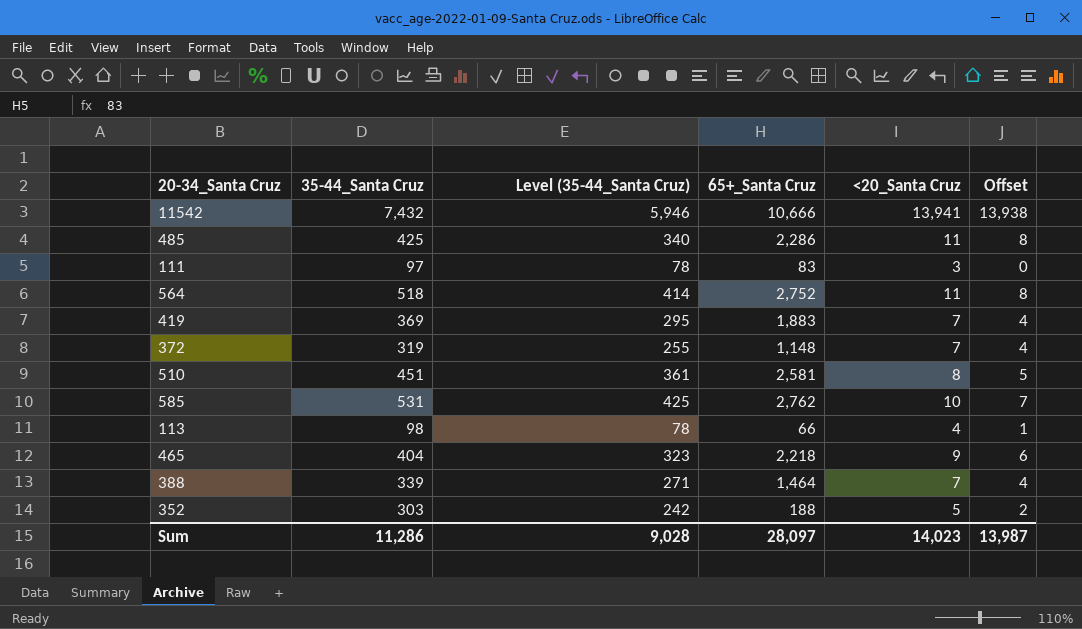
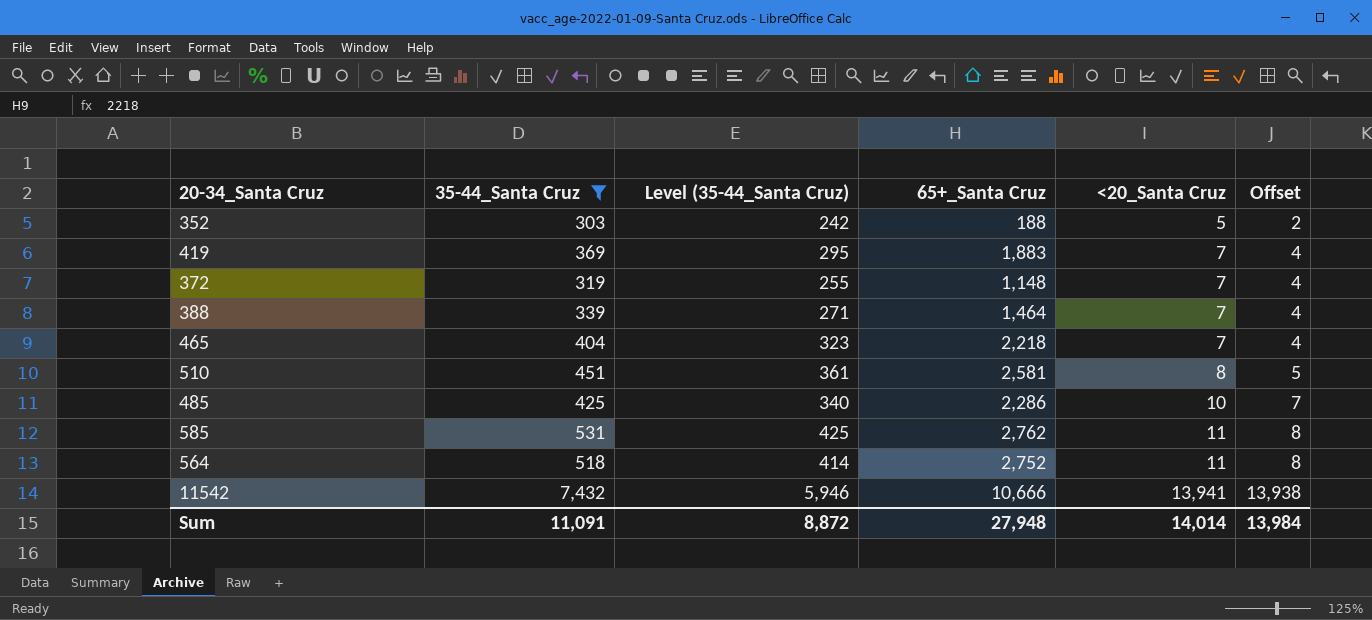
filter: none -> 35-44_Santa Cruz >= 303
row order: none -> <20_Santa Cruz ascending
465 | <20_Santa Cruz: 9 -> 7
465 | Offset: 6 -> 4
485 | <20_Santa Cruz: 11 -> 10
485 | Offset: 8 -> 7
585 | <20_Santa Cruz: 10 -> 11
585 | Offset: 7 -> 8
Sum | 35-44_Santa Cruz: 11,286 -> 11,091
Sum | Level (35-44_Santa Cruz): 9,028 -> 8,872
Sum | 65+_Santa Cruz: 28,097 -> 27,948
Sum | <20_Santa Cruz: 14,023 -> 14,014
Sum | Offset: 13,987 -> 13,984

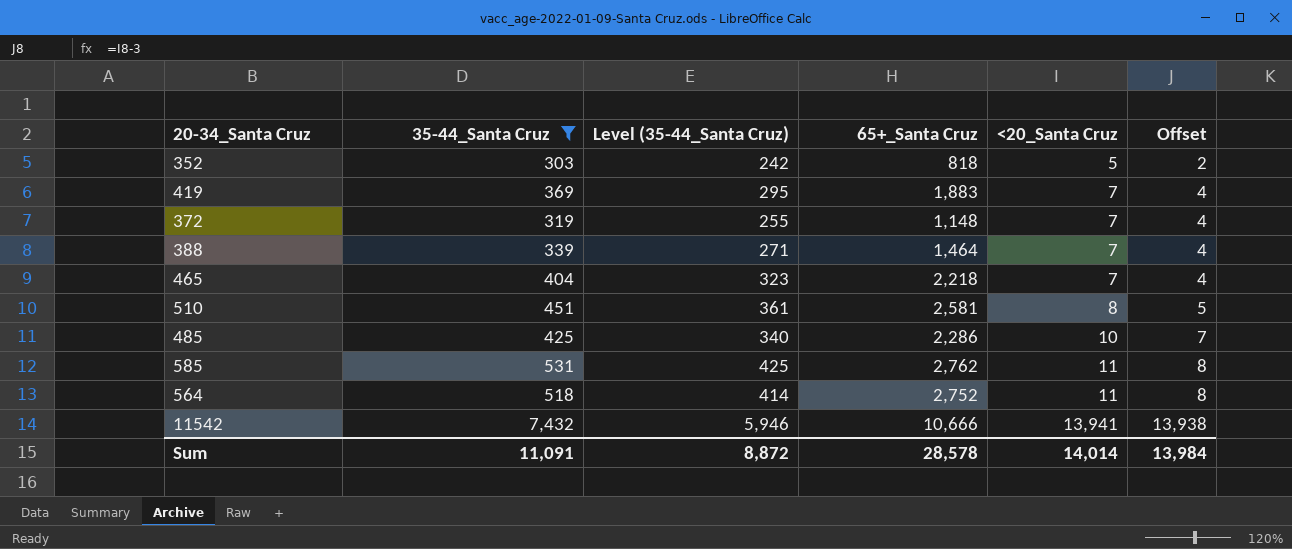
352 | 65+_Santa Cruz: 188 -> 818
Sum | 65+_Santa Cruz: 27,948 -> 28,578

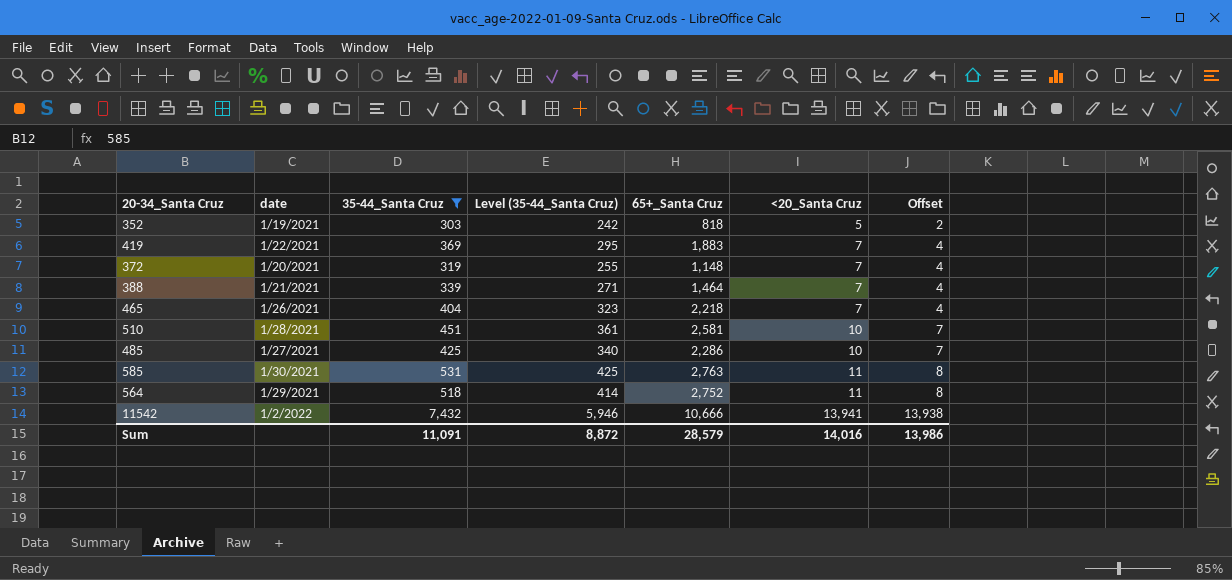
column date | position: none -> 2
510 | <20_Santa Cruz: 8 -> 10
510 | Offset: 5 -> 7
585 | 65+_Santa Cruz: 2,762 -> 2,763
Sum | 65+_Santa Cruz: 28,578 -> 28,579
Sum | <20_Santa Cruz: 14,014 -> 14,016
Sum | Offset: 13,984 -> 13,986

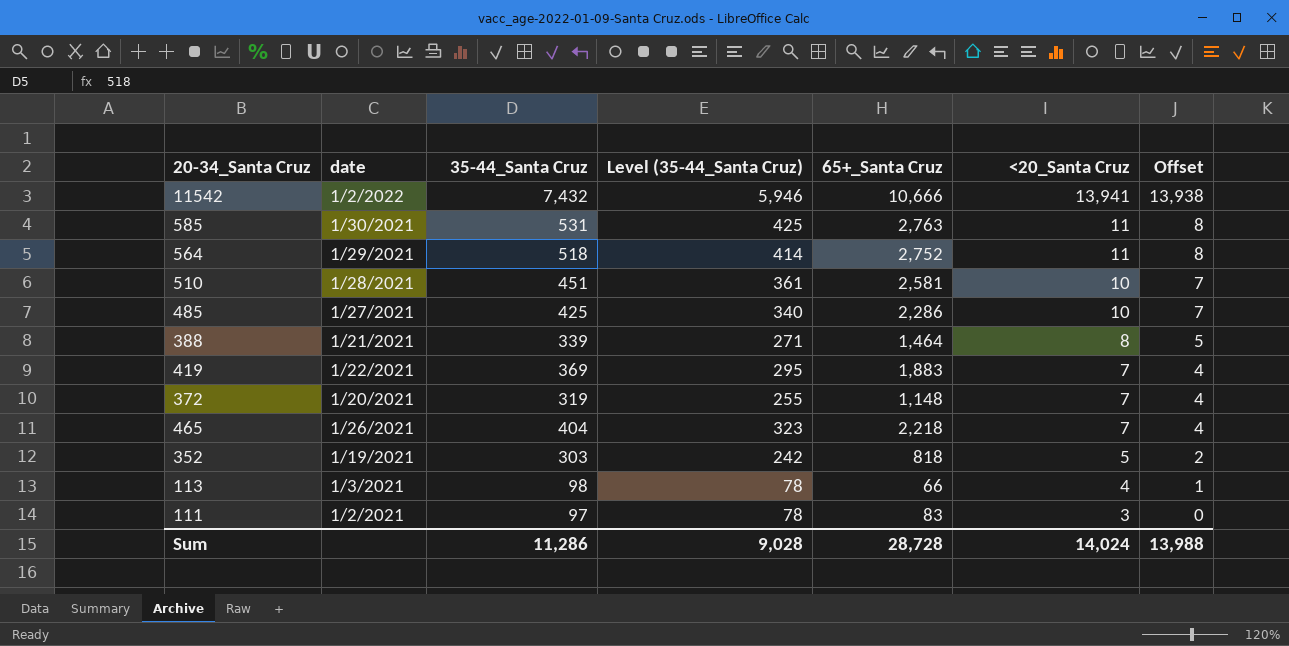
filter: 35-44_Santa Cruz >= 303 -> none
row order: <20_Santa Cruz ascending -> <20_Santa Cruz descending
388 | <20_Santa Cruz: 7 -> 8
388 | Offset: 4 -> 5
Sum | 35-44_Santa Cruz: 11,091 -> 11,286
Sum | Level (35-44_Santa Cruz): 8,872 -> 9,028
Sum | 65+_Santa Cruz: 28,579 -> 28,728
Sum | <20_Santa Cruz: 14,016 -> 14,024
Sum | Offset: 13,986 -> 13,988

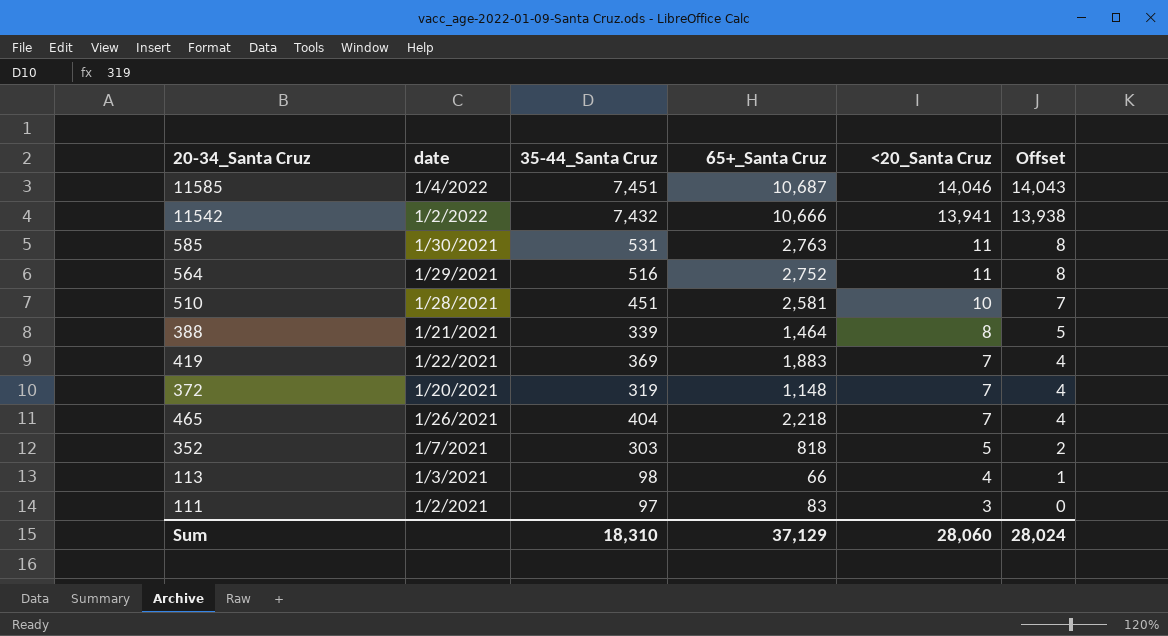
column Level (35-44_Santa Cruz) | formula: [35-44_Santa Cruz] * 0.8 -> none
row 485: 1/27/2021 | 425 | 340 | 2,286 | 10 | 7 -> none
row 11585: none -> 1/4/2022 | 7,451 | 10,687 | 14,046 | 14,043
564 | 35-44_Santa Cruz: 518 -> 516
352 | date: 1/19/2021 -> 1/7/2021
Sum | 35-44_Santa Cruz: 11,286 -> 18,310
Sum | 65+_Santa Cruz: 28,728 -> 37,129
Sum | <20_Santa Cruz: 14,024 -> 28,060
Sum | Offset: 13,988 -> 28,024

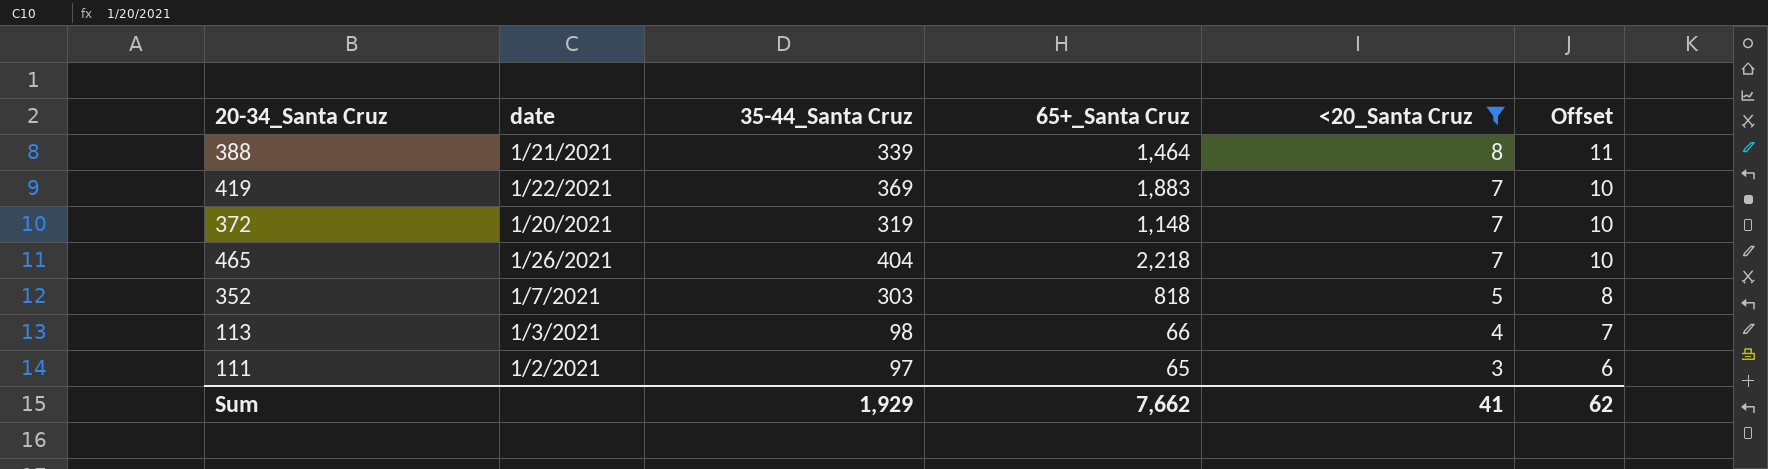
filter: none -> <20_Santa Cruz <= 8
column Offset | formula: [<20_Santa Cruz] - 3 -> [<20_Santa Cruz] + 3
111 | 65+_Santa Cruz: 83 -> 65
Sum | 35-44_Santa Cruz: 18,310 -> 1,929
Sum | 65+_Santa Cruz: 37,129 -> 7,662
Sum | <20_Santa Cruz: 28,060 -> 41
Sum | Offset: 28,024 -> 62

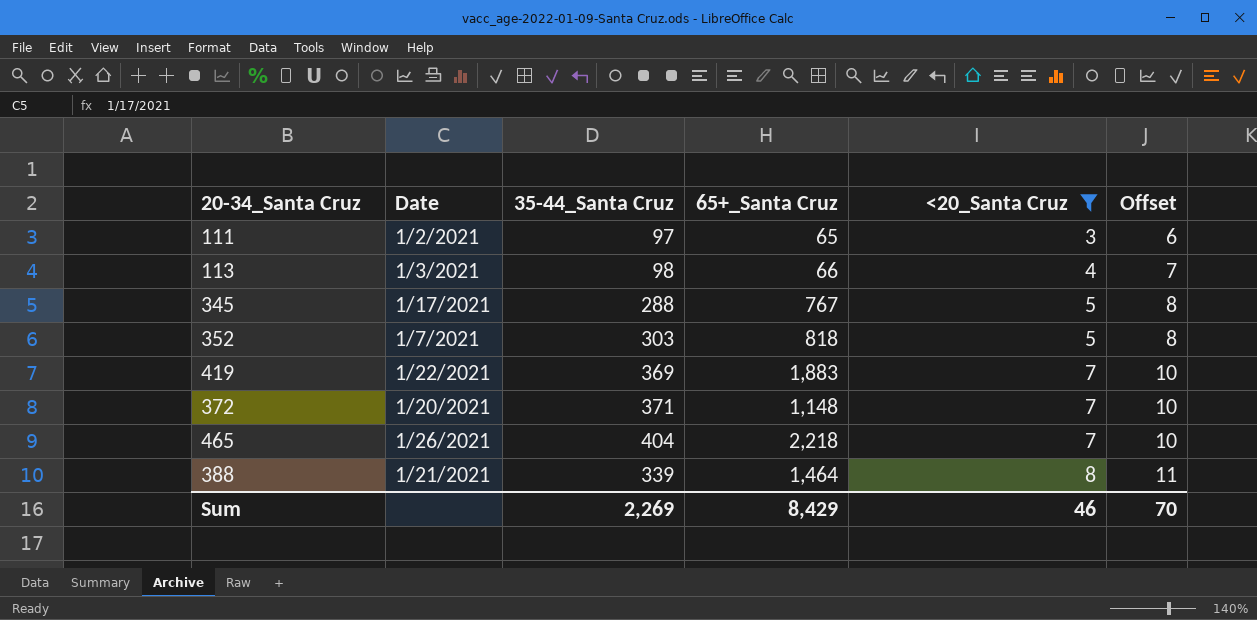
row order: <20_Santa Cruz descending -> <20_Santa Cruz ascending
column name: date -> Date
row 345: none -> 1/17/2021 | 288 | 767 | 5 | 8
372 | 35-44_Santa Cruz: 319 -> 371
Sum | 35-44_Santa Cruz: 1,929 -> 2,269
Sum | 65+_Santa Cruz: 7,662 -> 8,429
Sum | <20_Santa Cruz: 41 -> 46
Sum | Offset: 62 -> 70

